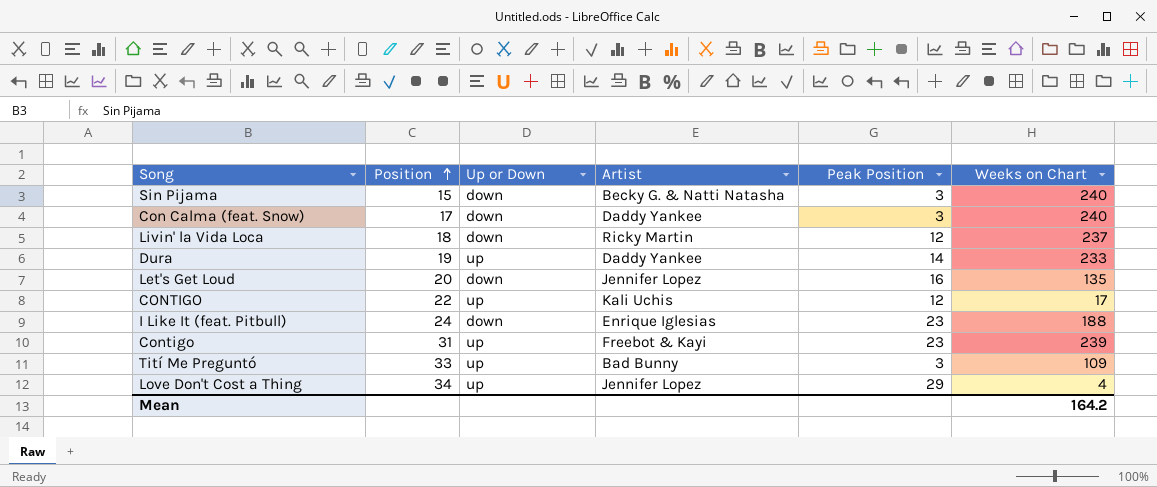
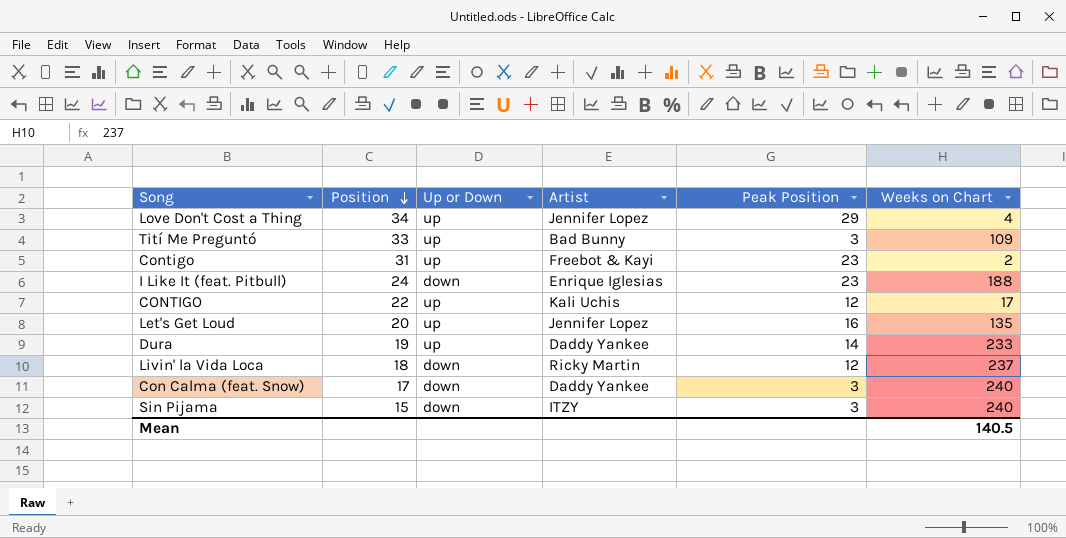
row order: Position ascending -> Position descending
Contigo | Weeks on Chart: 239 -> 2
Let's Get Loud | Up or Down: down -> up
Sin Pijama | Artist: Becky G. & Natti Natasha -> ITZY
Mean | Weeks on Chart: 164.2 -> 140.5

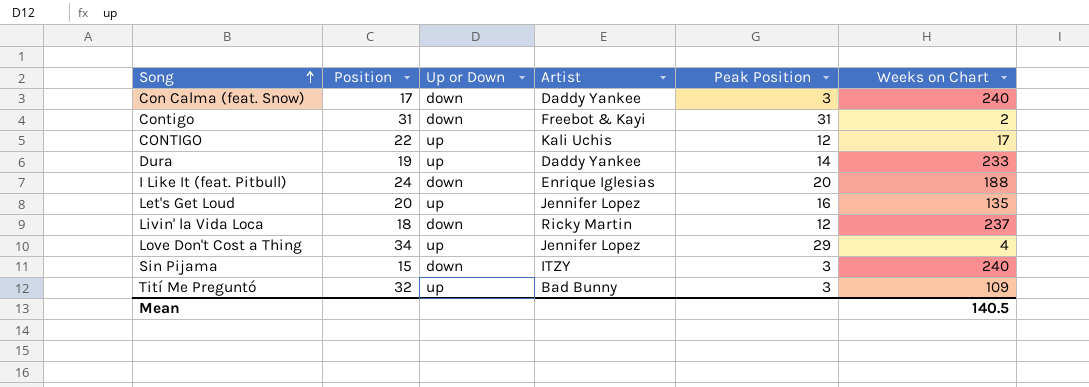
row order: Position descending -> Song ascending
Contigo | Up or Down: up -> down
Contigo | Peak Position: 23 -> 31
I Like It (feat. Pitbull) | Peak Position: 23 -> 20
Tití Me Preguntó | Position: 33 -> 32

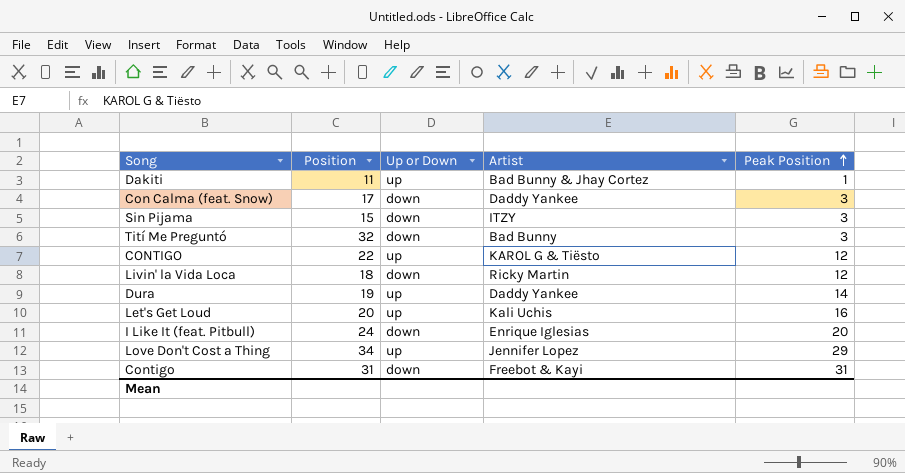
row order: Song ascending -> Peak Position ascending
column Weeks on Chart | position: 6 -> none
row Dakiti: none -> 11 | up | Bad Bunny & Jhay Cortez | 1
Tití Me Preguntó | Up or Down: up -> down
CONTIGO | Artist: Kali Uchis -> KAROL G & Tiësto
Let's Get Loud | Artist: Jennifer Lopez -> Kali Uchis

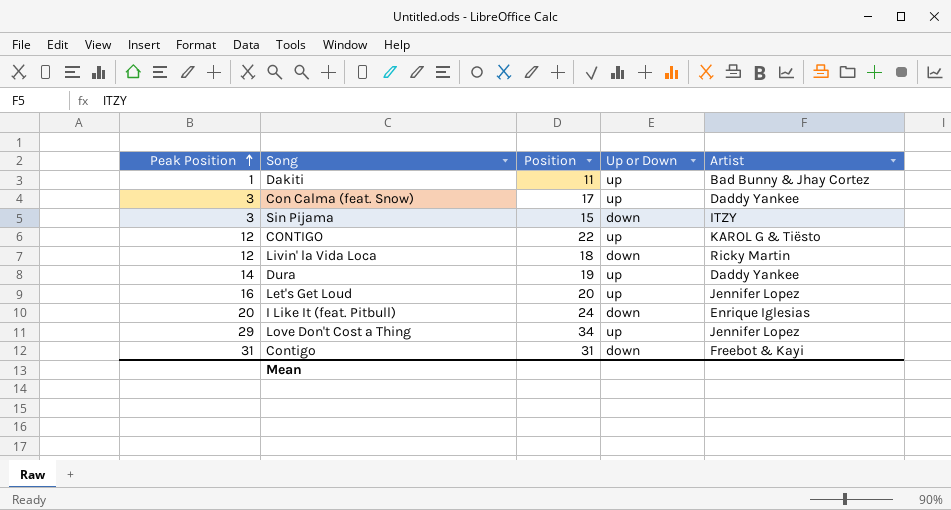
column Peak Position | position: 5 -> 1
row Tití Me Preguntó: 32 | down | Bad Bunny | 3 -> none
Con Calma (feat. Snow) | Up or Down: down -> up
Let's Get Loud | Artist: Kali Uchis -> Jennifer Lopez

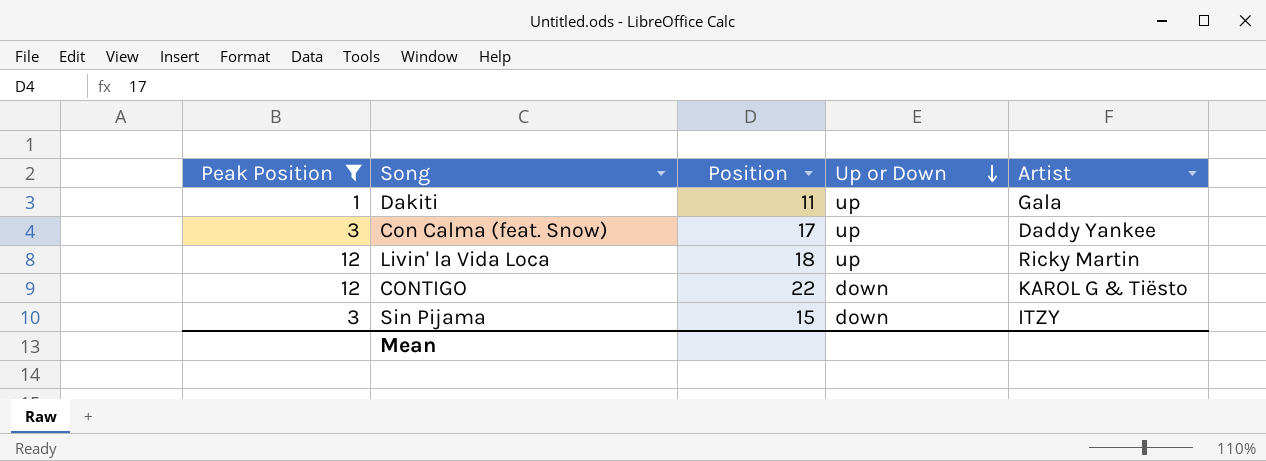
filter: none -> Peak Position <= 12
row order: Peak Position ascending -> Up or Down descending
Dakiti | Artist: Bad Bunny & Jhay Cortez -> Gala
Livin' la Vida Loca | Up or Down: down -> up
CONTIGO | Up or Down: up -> down

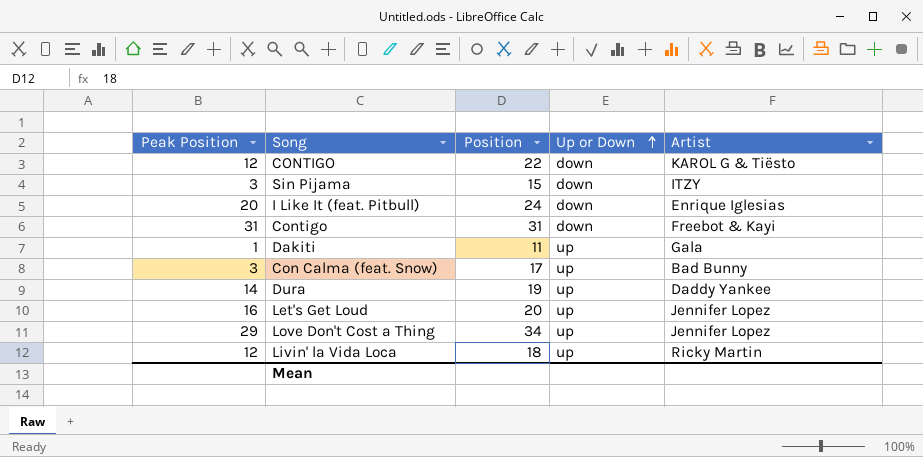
filter: Peak Position <= 12 -> none
row order: Up or Down descending -> Up or Down ascending
Con Calma (feat. Snow) | Artist: Daddy Yankee -> Bad Bunny

